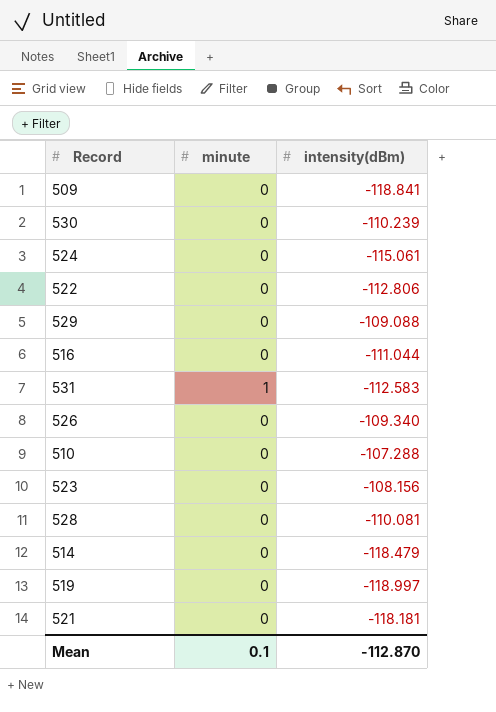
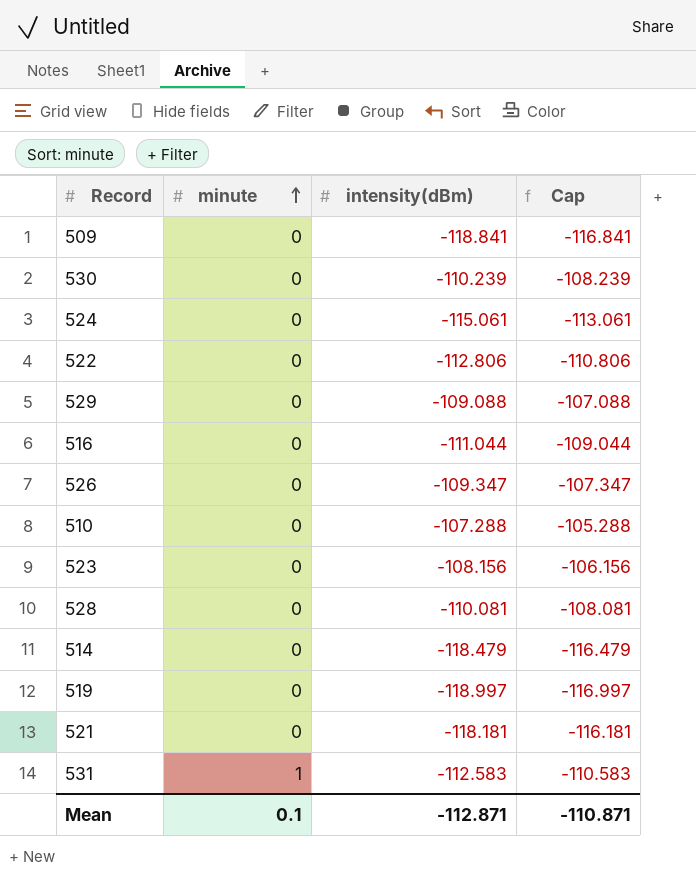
row order: none -> minute ascending
column Cap | formula: none -> [intensity(dBm)] + 2
526 | intensity(dBm): -109.340 -> -109.347
Mean | intensity(dBm): -112.870 -> -112.871

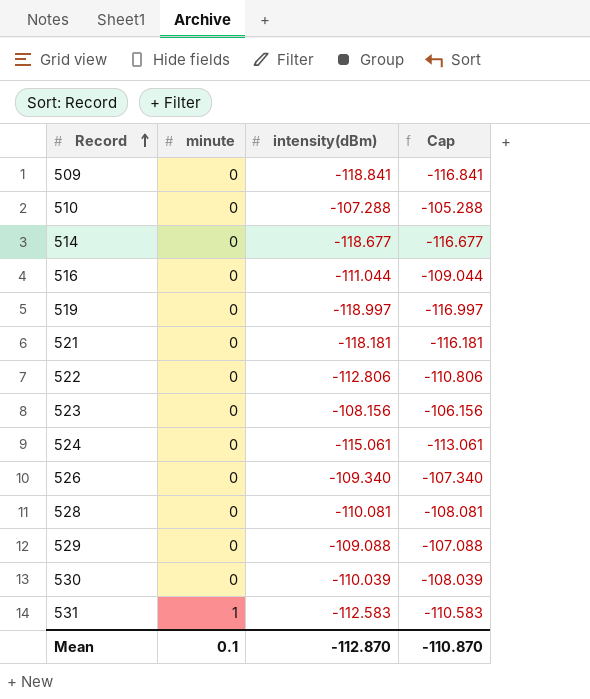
row order: minute ascending -> Record ascending
514 | intensity(dBm): -118.479 -> -118.677
514 | Cap: -116.479 -> -116.677
526 | intensity(dBm): -109.347 -> -109.340
526 | Cap: -107.347 -> -107.340
530 | intensity(dBm): -110.239 -> -110.039
530 | Cap: -108.239 -> -108.039
Mean | intensity(dBm): -112.871 -> -112.870
Mean | Cap: -110.871 -> -110.870

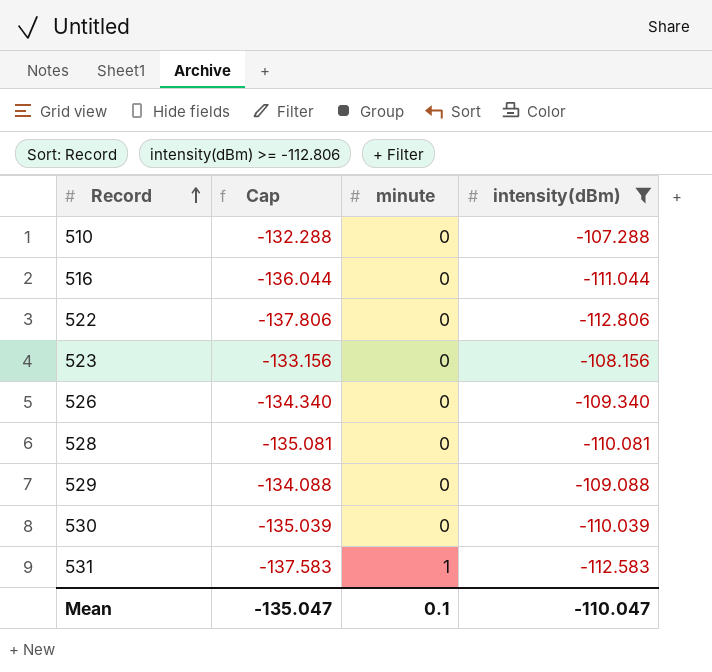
filter: none -> intensity(dBm) >= -112.806
column Cap | formula: [intensity(dBm)] + 2 -> [intensity(dBm)] - 25
column Cap | position: 4 -> 2
Mean | Cap: -110.870 -> -135.047
Mean | intensity(dBm): -112.870 -> -110.047

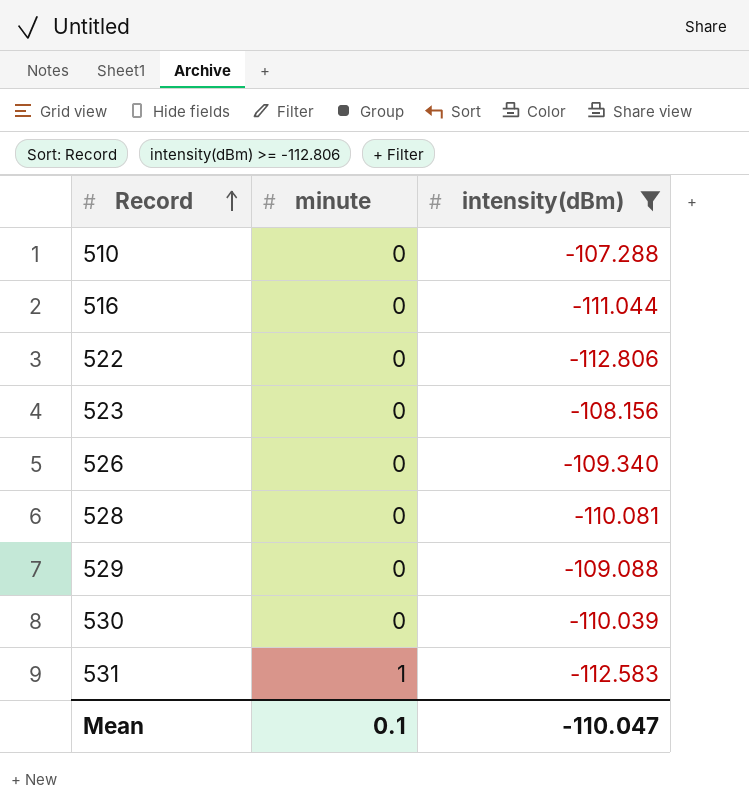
column Cap | formula: [intensity(dBm)] - 25 -> none

